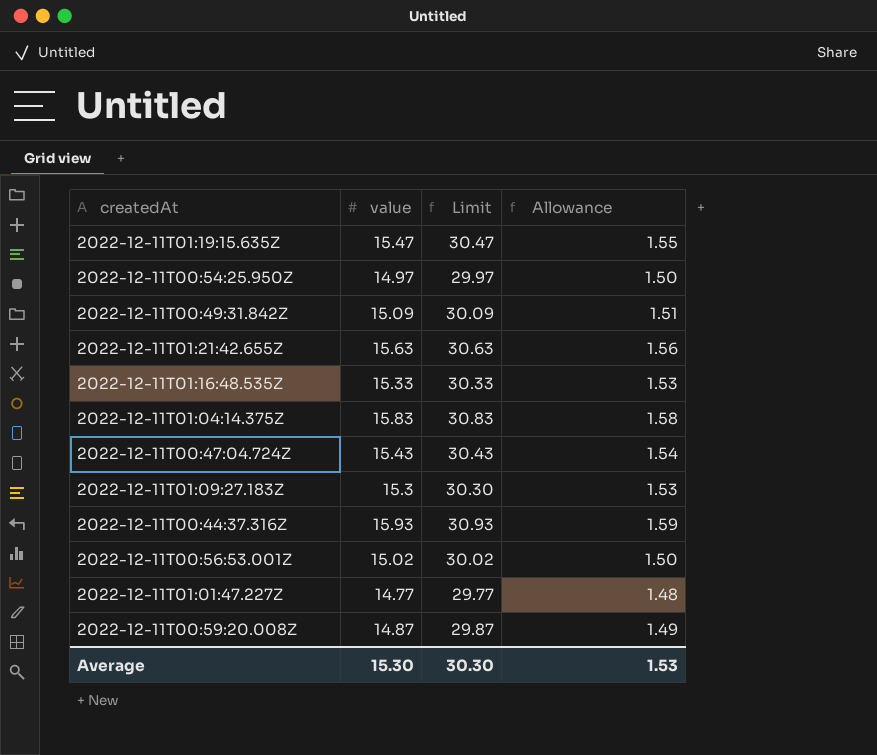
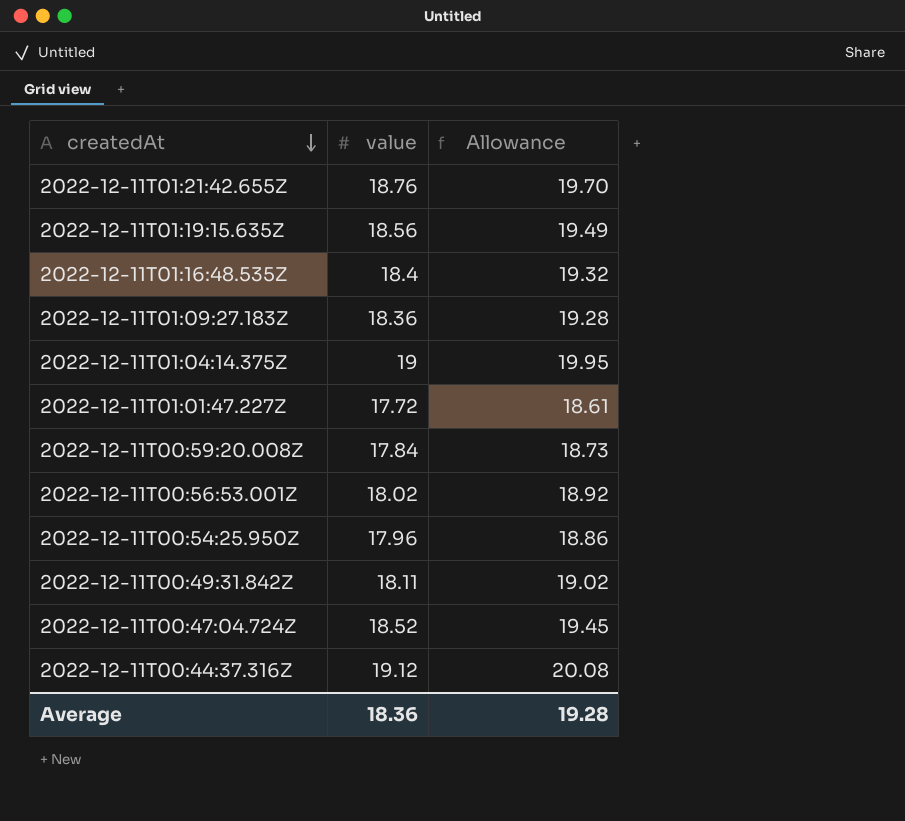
row order: none -> createdAt descending
column Limit | formula: [value] + 15 -> none
column Allowance | formula: [value] * 0.1 -> [value] * 1.05
2022-12-11T01:21:42.655Z | value: 15.63 -> 18.76
2022-12-11T01:19:15.635Z | value: 15.47 -> 18.56
2022-12-11T01:16:48.535Z | value: 15.33 -> 18.4
2022-12-11T01:09:27.183Z | value: 15.3 -> 18.36
2022-12-11T01:04:14.375Z | value: 15.83 -> 19
2022-12-11T01:01:47.227Z | value: 14.77 -> 17.72
2022-12-11T00:59:20.008Z | value: 14.87 -> 17.84
2022-12-11T00:56:53.001Z | value: 15.02 -> 18.02
2022-12-11T00:54:25.950Z | value: 14.97 -> 17.96
2022-12-11T00:49:31.842Z | value: 15.09 -> 18.11
2022-12-11T00:47:04.724Z | value: 15.43 -> 18.52
2022-12-11T00:44:37.316Z | value: 15.93 -> 19.12
Average | value: 15.30 -> 18.36
Average | Allowance: 1.53 -> 19.28

